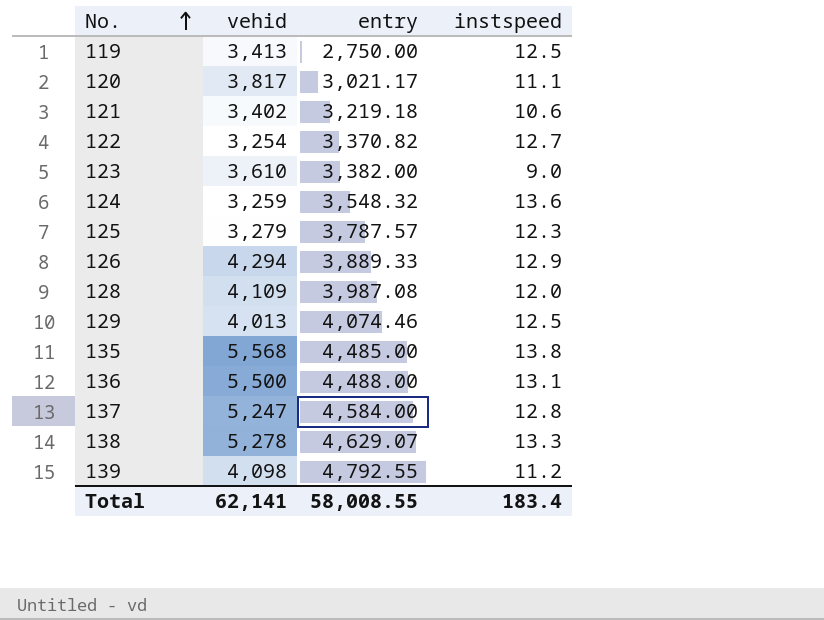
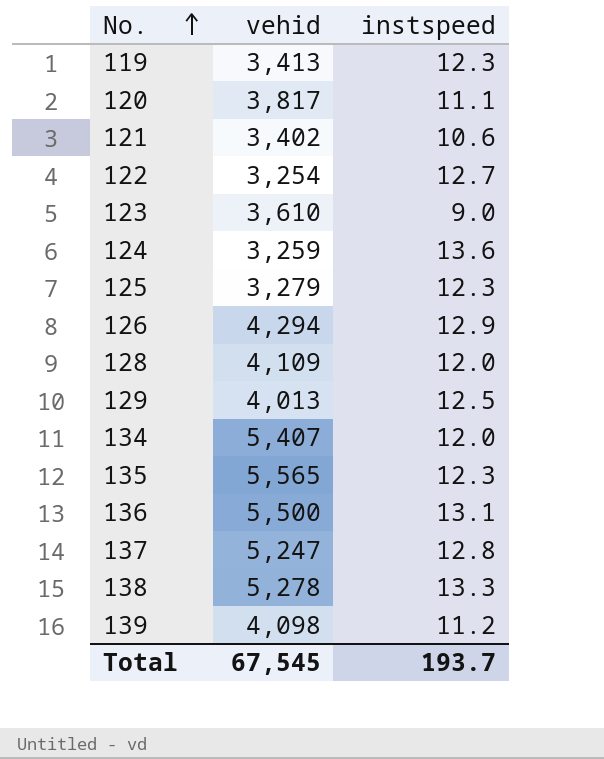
column entry | position: 3 -> none
119 | instspeed: 12.5 -> 12.3
row 134: none -> 5,407 | 12.0
135 | vehid: 5,568 -> 5,565
135 | instspeed: 13.8 -> 12.3
Total | vehid: 62,141 -> 67,545
Total | instspeed: 183.4 -> 193.7

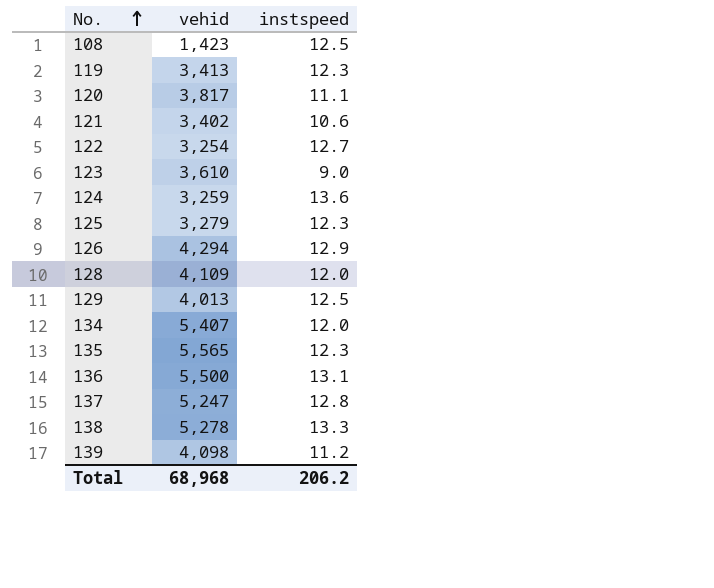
row 108: none -> 1,423 | 12.5
Total | vehid: 67,545 -> 68,968
Total | instspeed: 193.7 -> 206.2

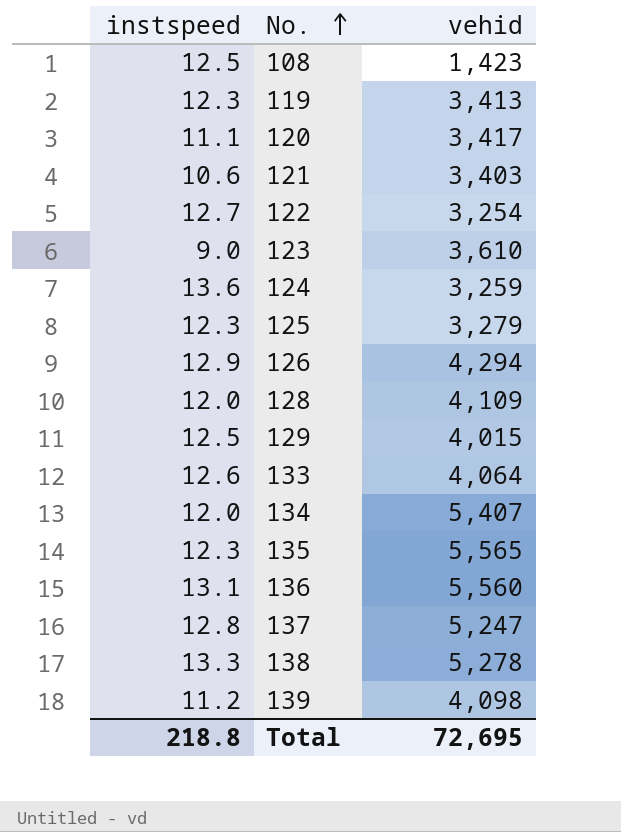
column instspeed | position: 3 -> 1
120 | vehid: 3,817 -> 3,417
121 | vehid: 3,402 -> 3,403
129 | vehid: 4,013 -> 4,015
row 133: none -> 12.6 | 4,064
136 | vehid: 5,500 -> 5,560
Total | instspeed: 206.2 -> 218.8
Total | vehid: 68,968 -> 72,695

